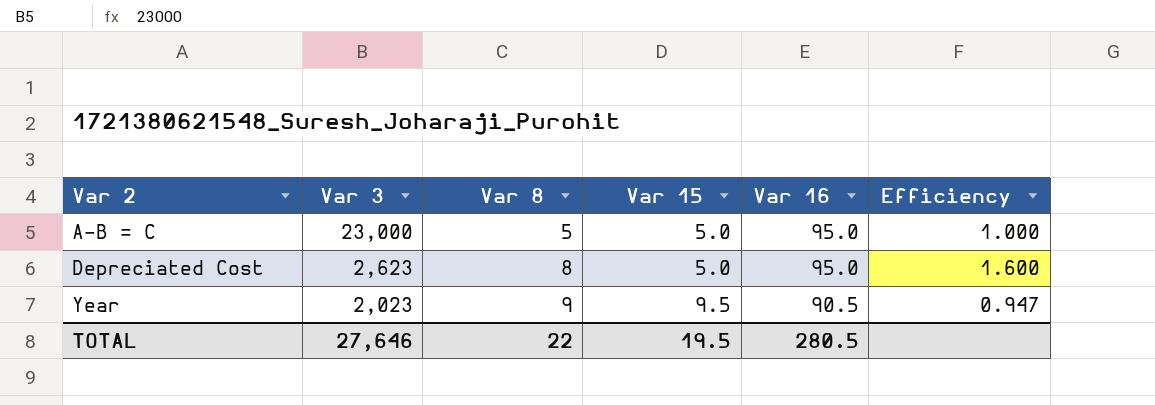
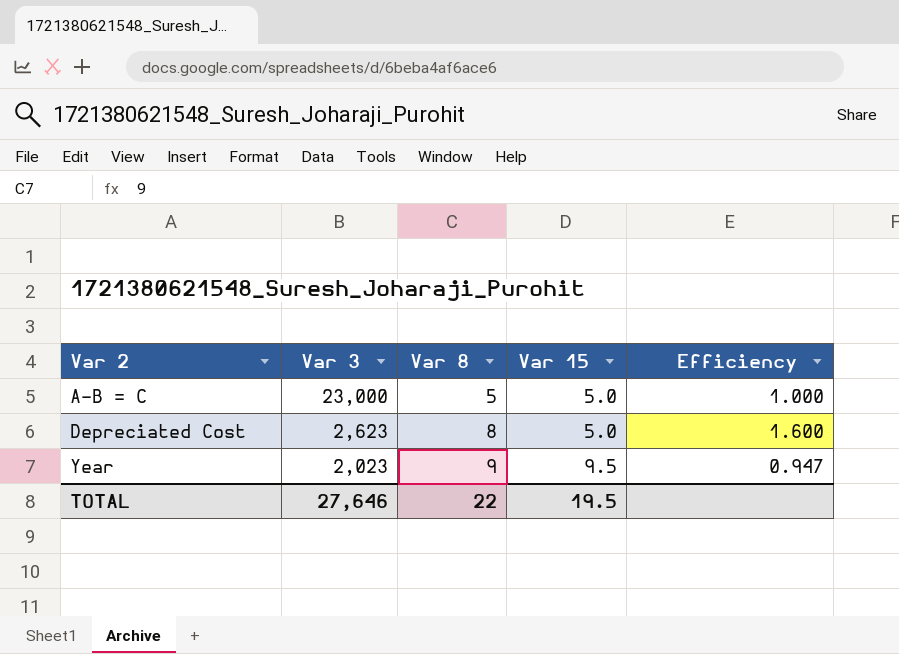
column Var 16 | position: 5 -> none

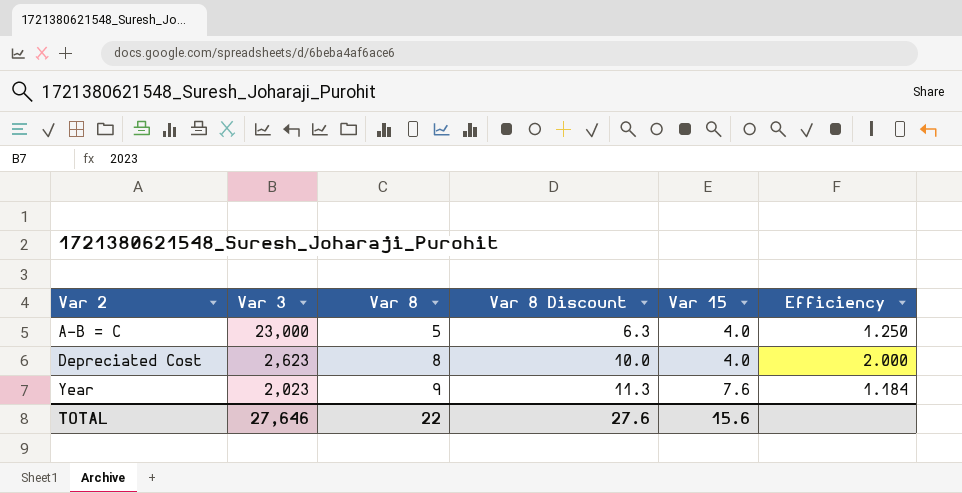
column Var 8 Discount | formula: none -> [Var 8] * 1.25
A-B = C | Var 15: 5.0 -> 4.0
A-B = C | Efficiency: 1.000 -> 1.250
Depreciated Cost | Var 15: 5.0 -> 4.0
Depreciated Cost | Efficiency: 1.600 -> 2.000
Year | Var 15: 9.5 -> 7.6
Year | Efficiency: 0.947 -> 1.184
TOTAL | Var 15: 19.5 -> 15.6

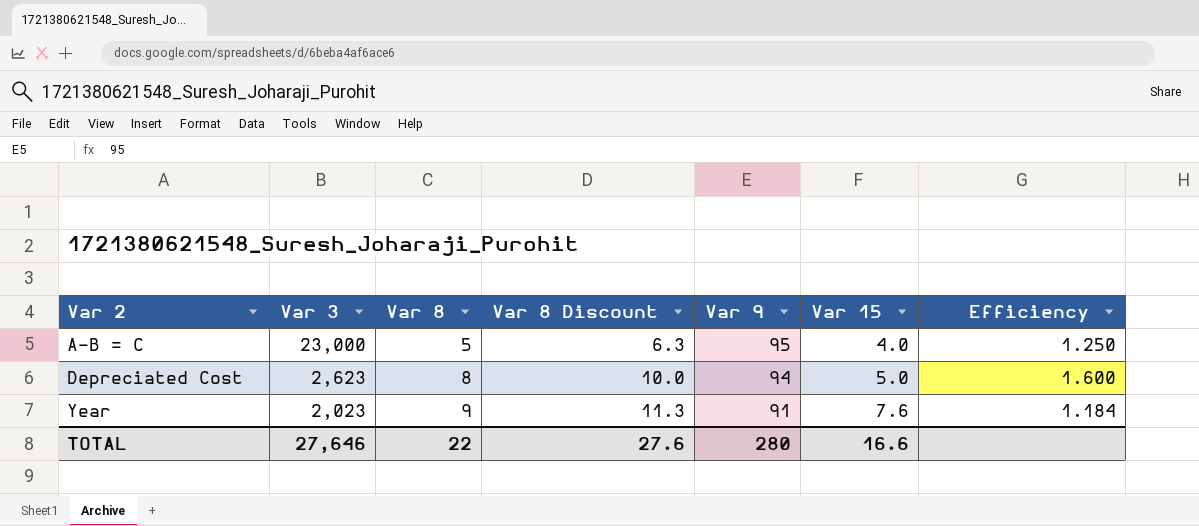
column Var 9 | position: none -> 5
Depreciated Cost | Var 15: 4.0 -> 5.0
Depreciated Cost | Efficiency: 2.000 -> 1.600
TOTAL | Var 15: 15.6 -> 16.6

